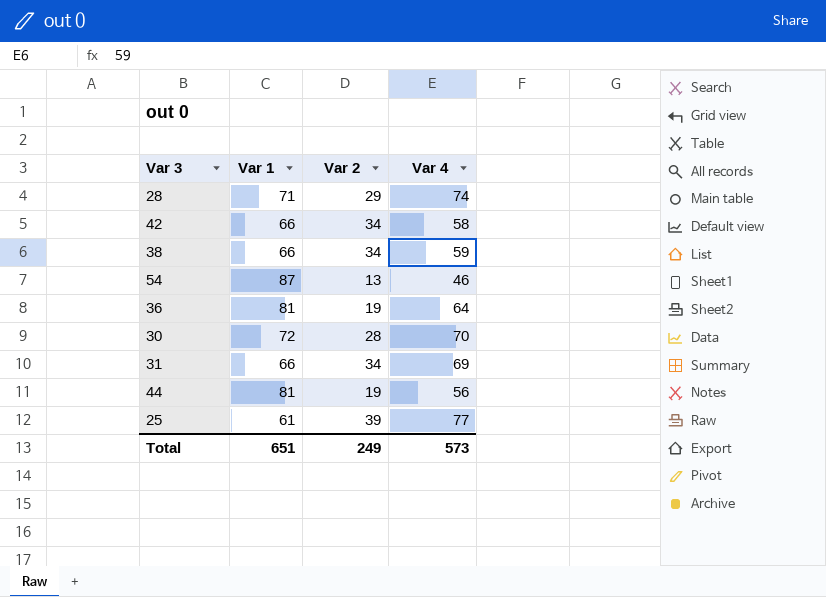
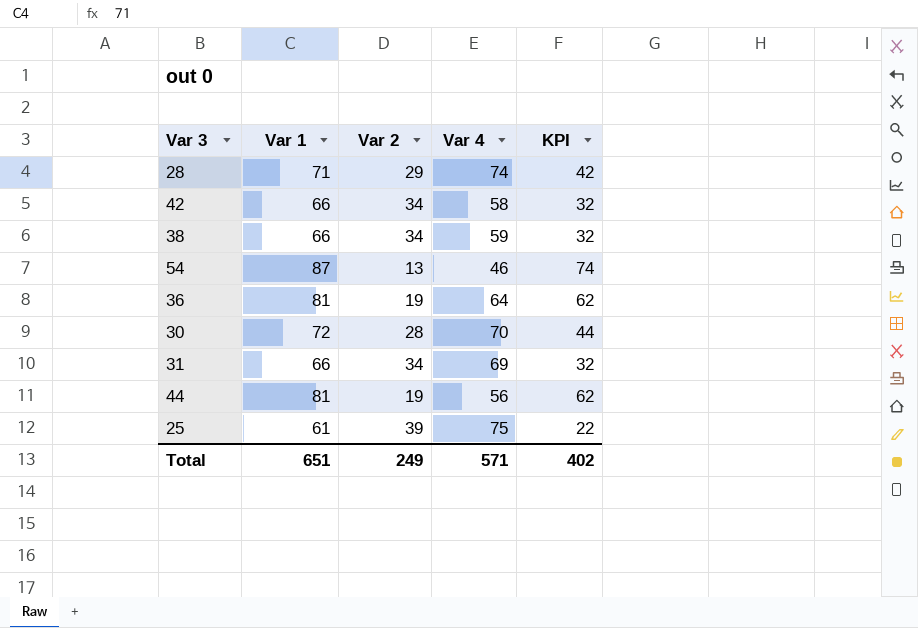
column KPI | formula: none -> [Var 1] - [Var 2]
25 | Var 4: 77 -> 75
Total | Var 4: 573 -> 571

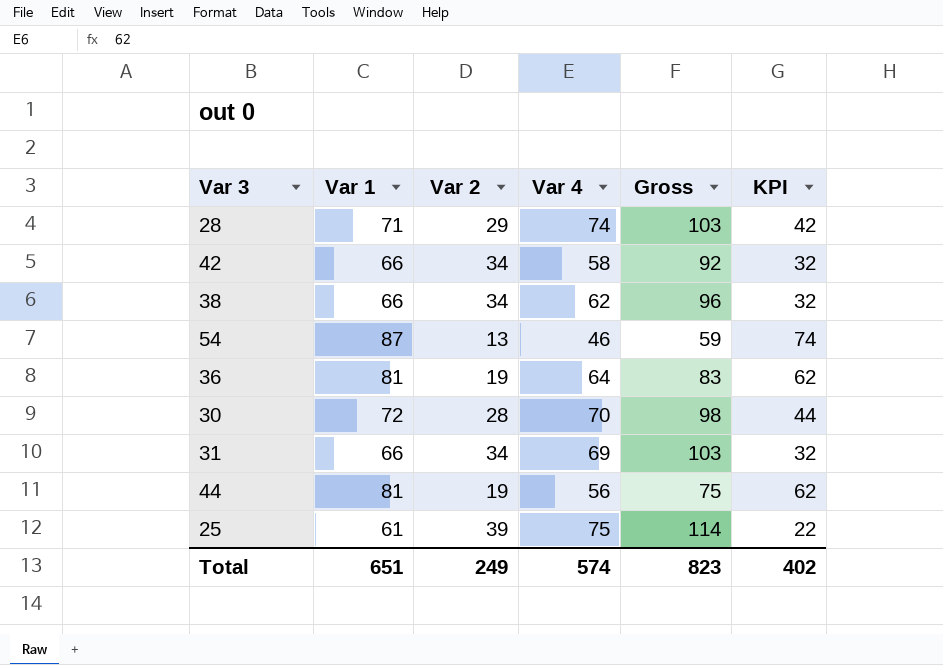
column Gross | formula: none -> [Var 2] + [Var 4]
38 | Var 4: 59 -> 62
Total | Var 4: 571 -> 574

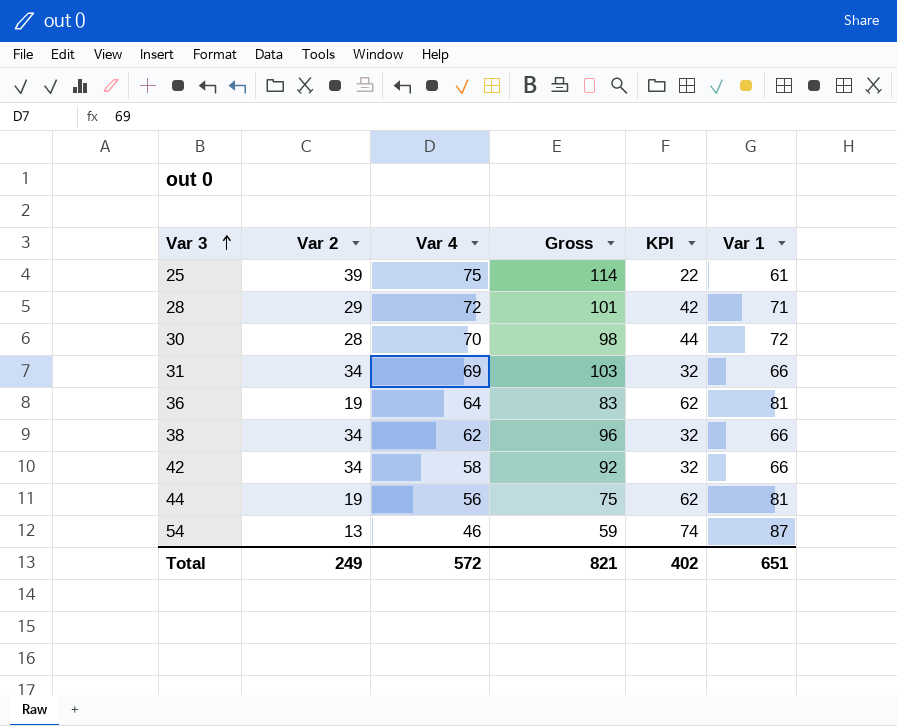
row order: none -> Var 3 ascending
column Var 1 | position: 2 -> 6
28 | Var 4: 74 -> 72
28 | Gross: 103 -> 101
Total | Var 4: 574 -> 572
Total | Gross: 823 -> 821

